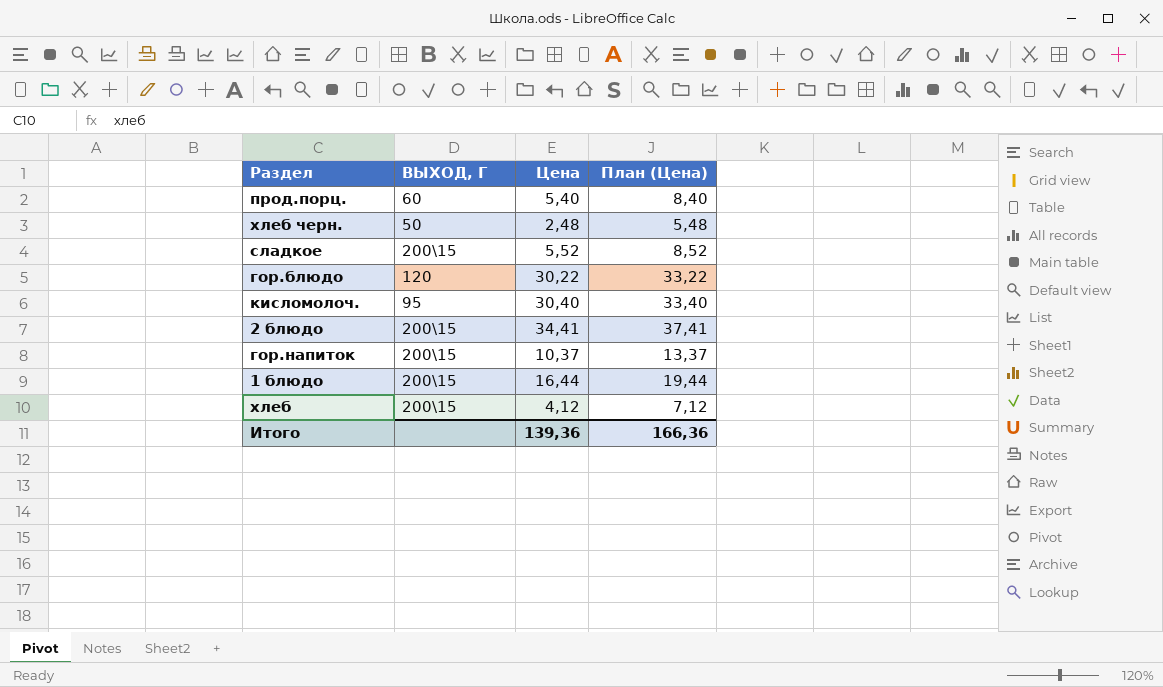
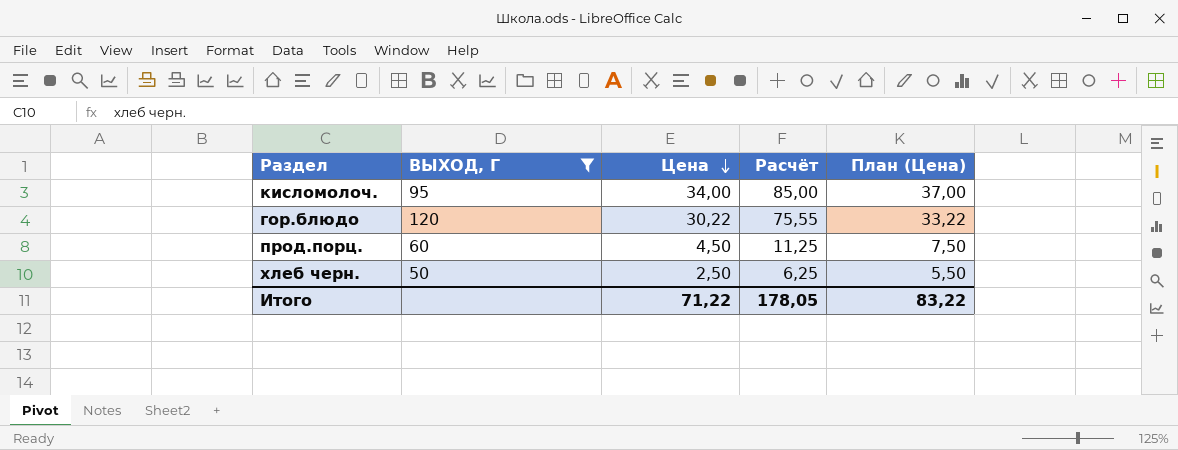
filter: none -> ВЫХОД, Г != 200\15
row order: none -> Цена descending
column Расчёт | formula: none -> [Цена] * 2,5
кисломолоч. | Цена: 30,40 -> 34,00
кисломолоч. | План (Цена): 33,40 -> 37,00
прод.порц. | Цена: 5,40 -> 4,50
прод.порц. | План (Цена): 8,40 -> 7,50
хлеб черн. | Цена: 2,48 -> 2,50
хлеб черн. | План (Цена): 5,48 -> 5,50
Итого | Цена: 139,36 -> 71,22
Итого | План (Цена): 166,36 -> 83,22

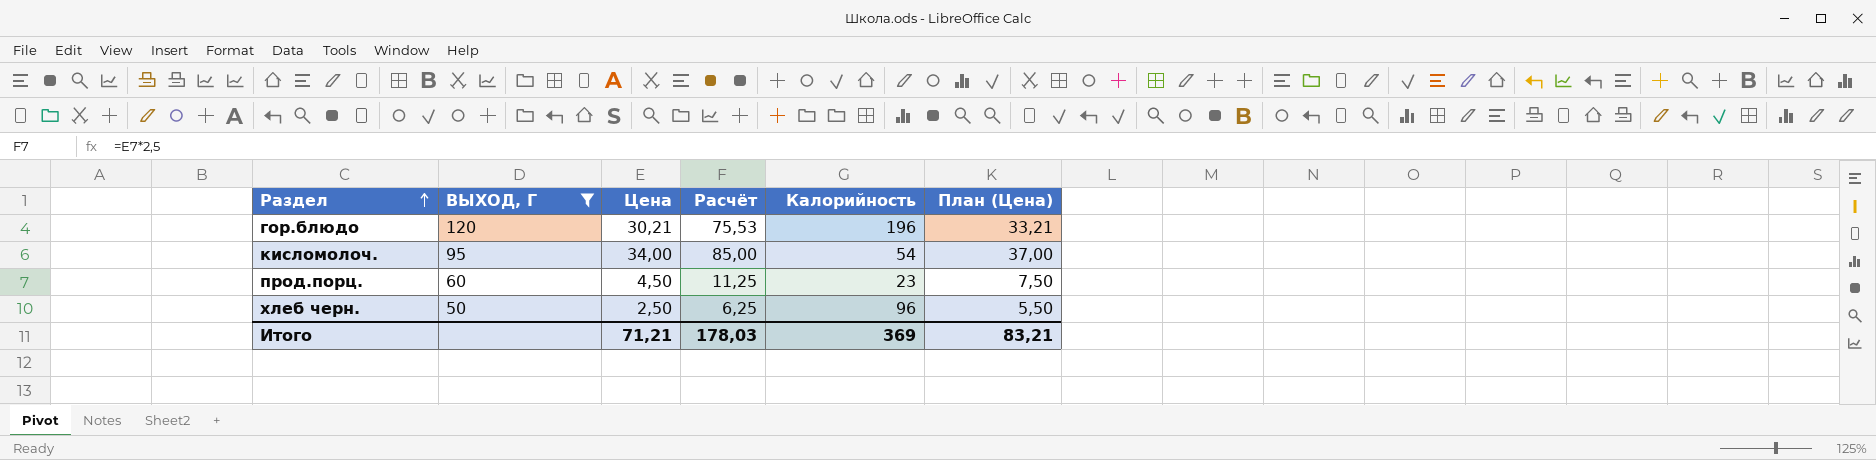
row order: Цена descending -> Раздел ascending
column Калорийность | position: none -> 5
гор.блюдо | Цена: 30,22 -> 30,21
гор.блюдо | Расчёт: 75,55 -> 75,53
гор.блюдо | План (Цена): 33,22 -> 33,21
Итого | Цена: 71,22 -> 71,21
Итого | Расчёт: 178,05 -> 178,03
Итого | План (Цена): 83,22 -> 83,21

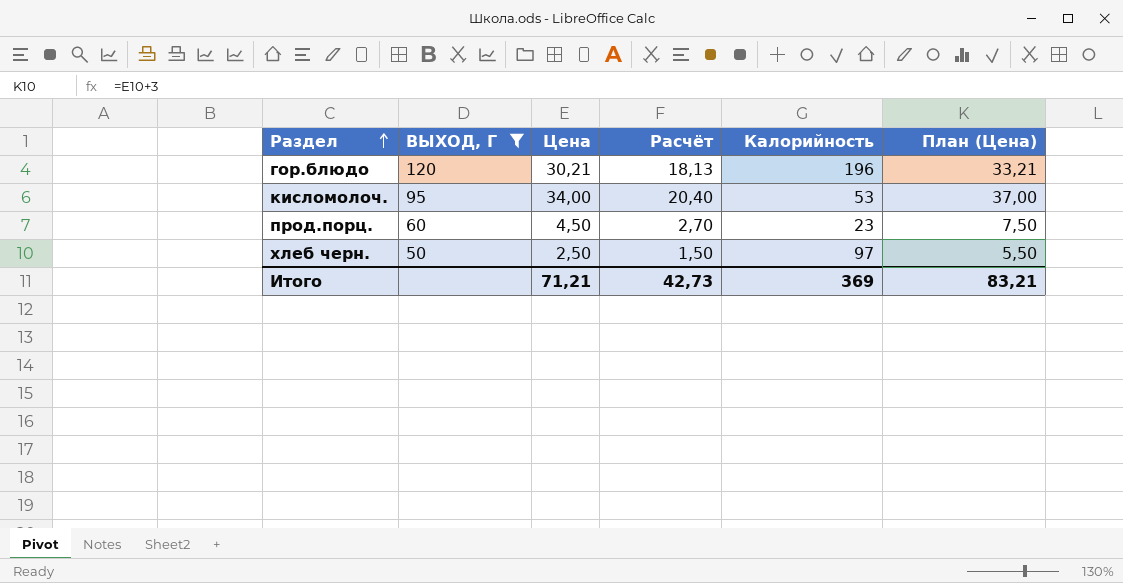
column Расчёт | formula: [Цена] * 2,5 -> [Цена] * 0,6
кисломолоч. | Калорийность: 54 -> 53
хлеб черн. | Калорийность: 96 -> 97
Итого | Расчёт: 178,03 -> 42,73

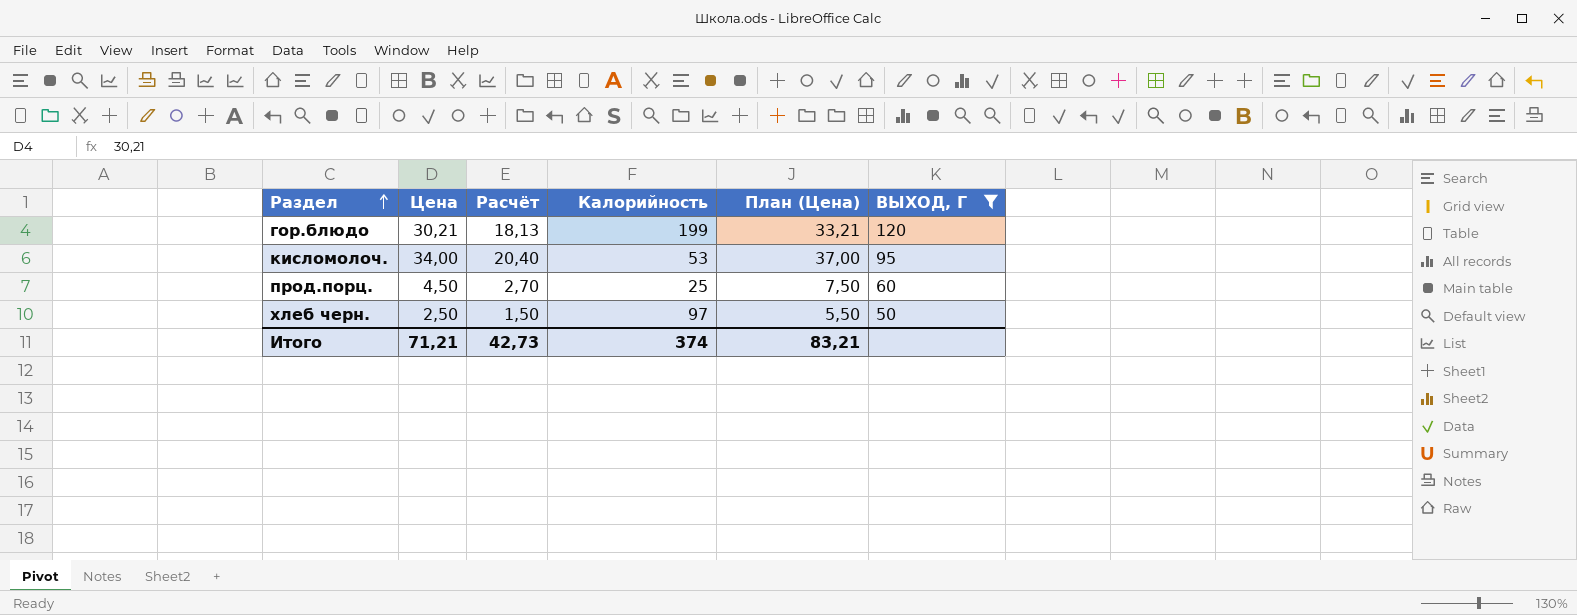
column ВЫХОД, Г | position: 2 -> 6
гор.блюдо | Калорийность: 196 -> 199
прод.порц. | Калорийность: 23 -> 25
Итого | Калорийность: 369 -> 374

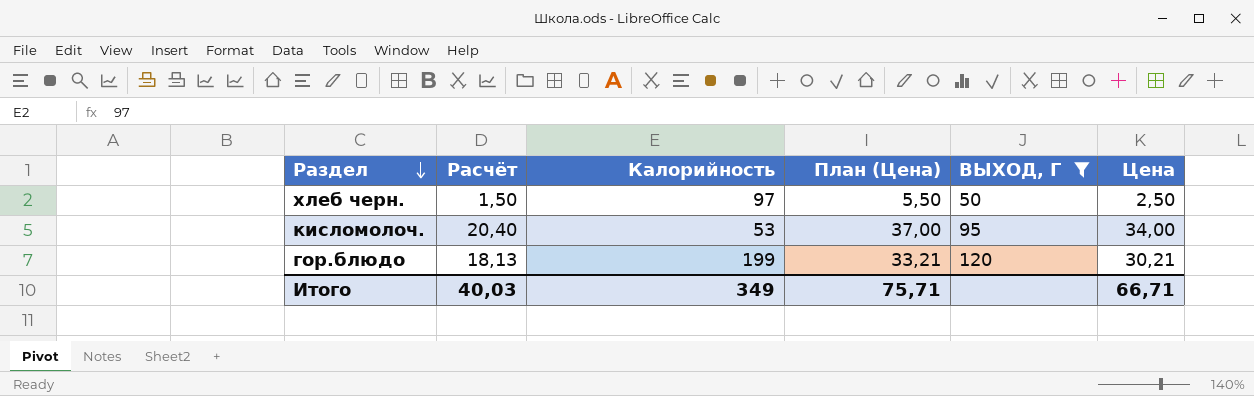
row order: Раздел ascending -> Раздел descending
column Цена | position: 2 -> 6
row прод.порц.: 4,50 | 2,70 | 25 | 7,50 | 60 -> none
Итого | Расчёт: 42,73 -> 40,03
Итого | Калорийность: 374 -> 349
Итого | План (Цена): 83,21 -> 75,71
Итого | Цена: 71,21 -> 66,71

